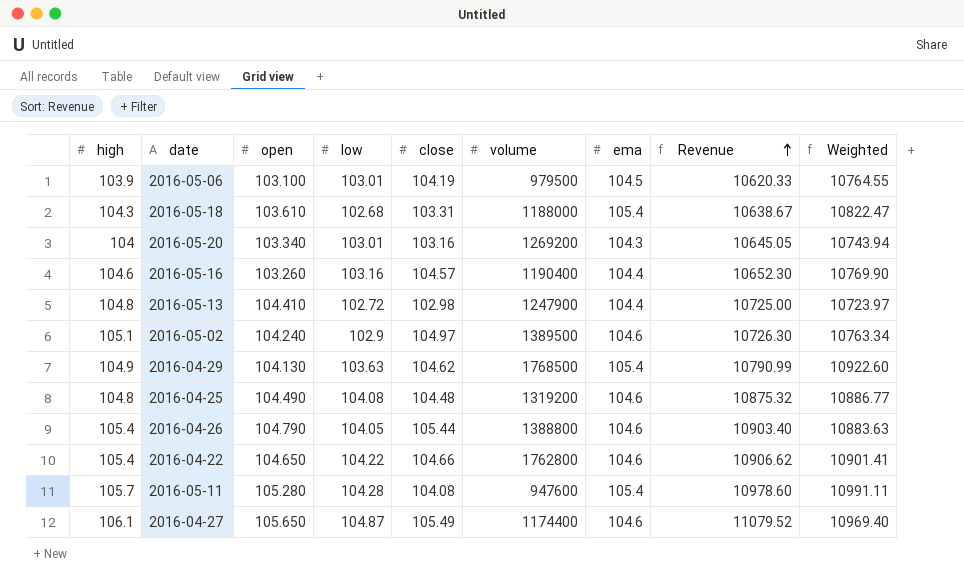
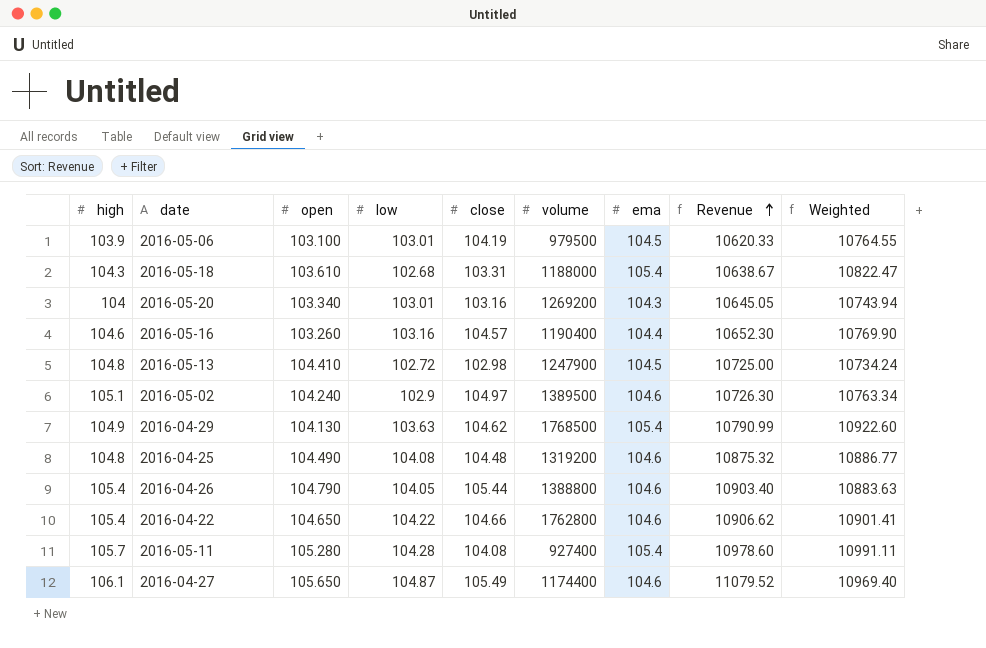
2016-05-13 | ema: 104.4 -> 104.5
2016-05-13 | Weighted: 10723.97 -> 10734.24
2016-05-11 | volume: 947600 -> 927400

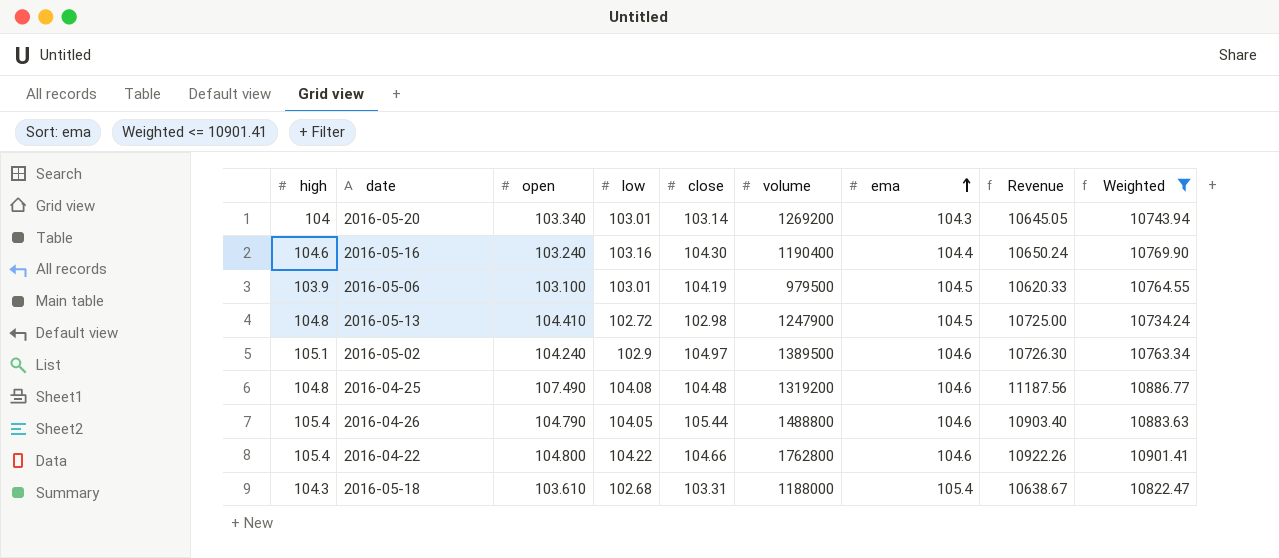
filter: none -> Weighted <= 10901.41
row order: Revenue ascending -> ema ascending
2016-05-20 | close: 103.16 -> 103.14
2016-05-16 | open: 103.260 -> 103.240
2016-05-16 | close: 104.57 -> 104.30
2016-05-16 | Revenue: 10652.30 -> 10650.24
2016-04-25 | open: 104.490 -> 107.490
2016-04-25 | Revenue: 10875.32 -> 11187.56
2016-04-26 | volume: 1388800 -> 1488800
2016-04-22 | open: 104.650 -> 104.800
2016-04-22 | Revenue: 10906.62 -> 10922.26

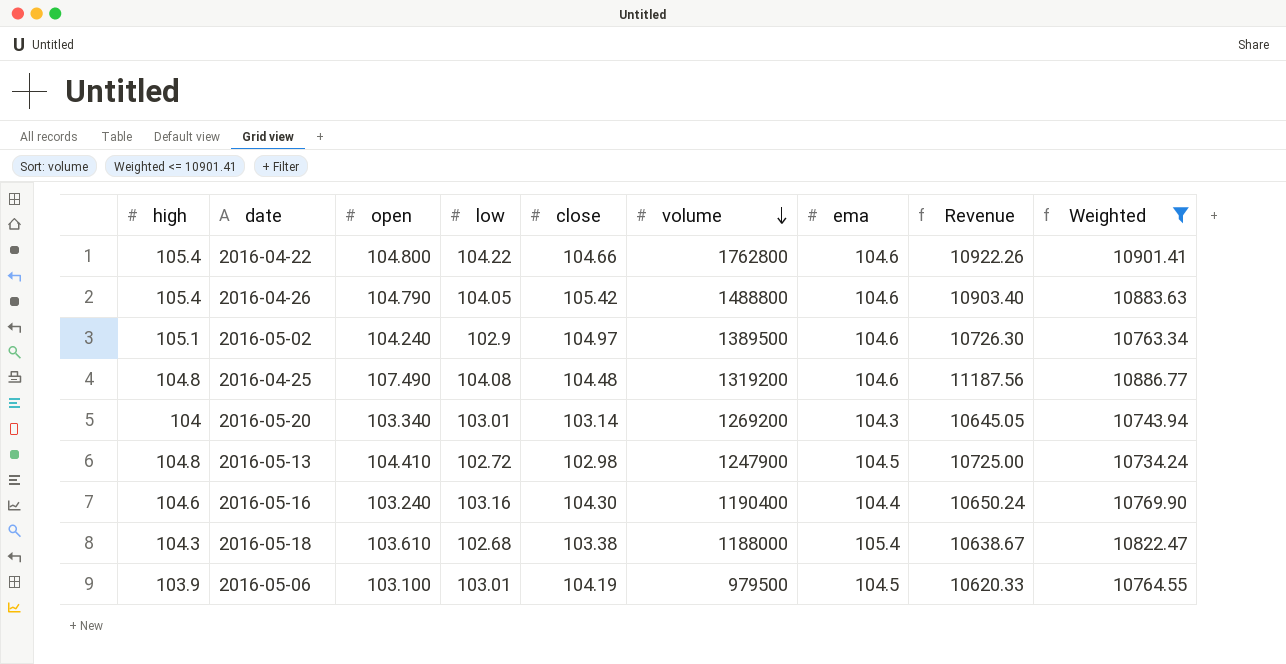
row order: ema ascending -> volume descending
2016-04-26 | close: 105.44 -> 105.42
2016-05-18 | close: 103.31 -> 103.38

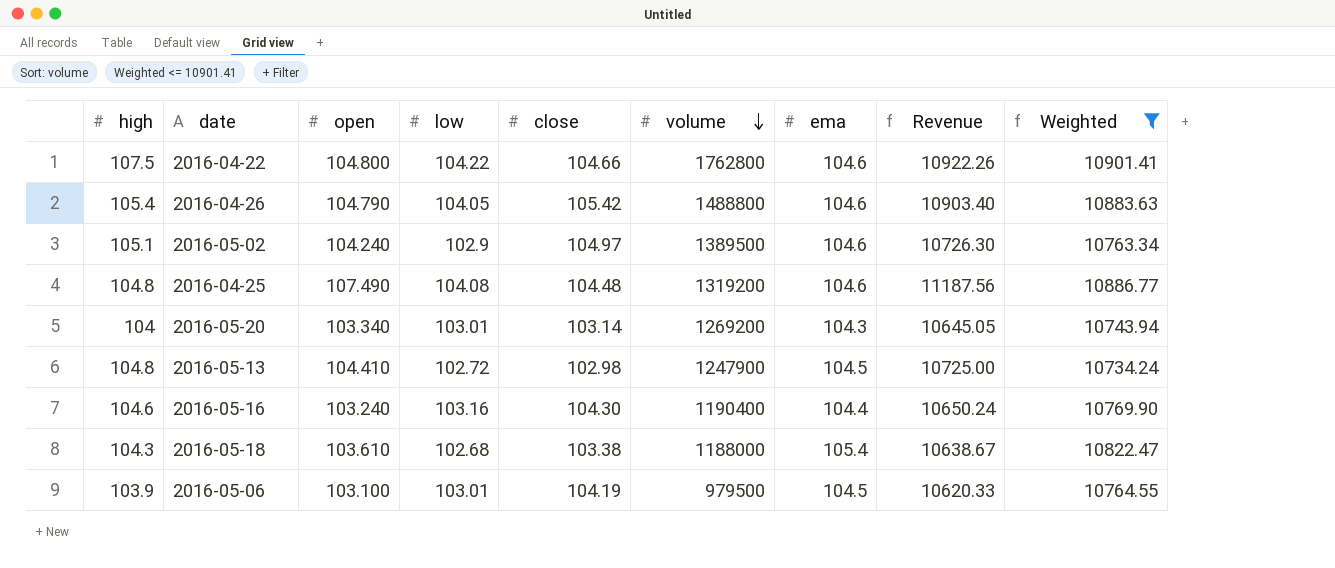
2016-04-22 | high: 105.4 -> 107.5

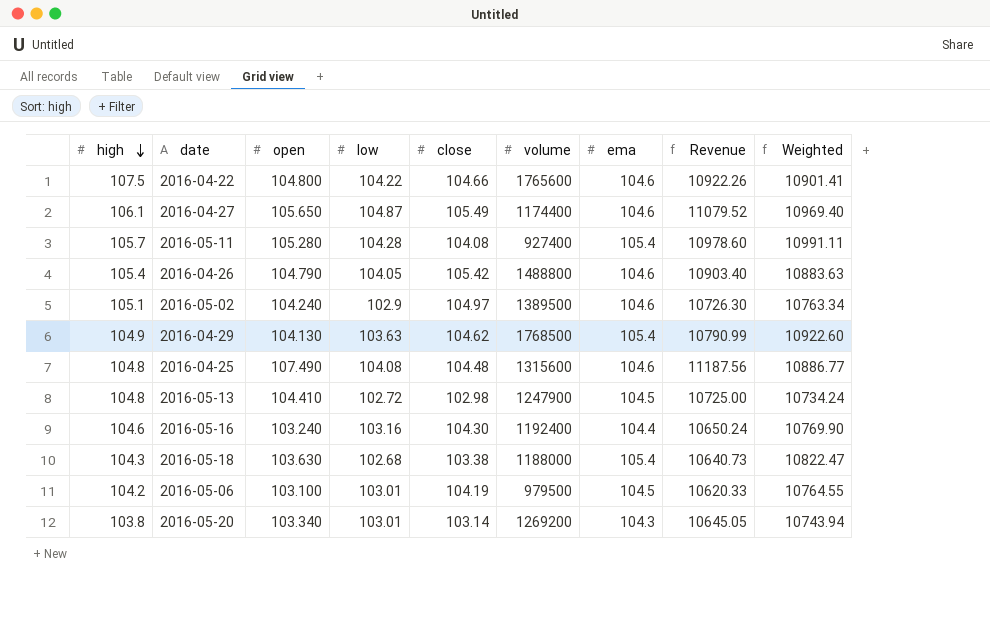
filter: Weighted <= 10901.41 -> none
row order: volume descending -> high descending
2016-04-22 | volume: 1762800 -> 1765600
2016-04-25 | volume: 1319200 -> 1315600
2016-05-16 | volume: 1190400 -> 1192400
2016-05-18 | open: 103.610 -> 103.630
2016-05-18 | Revenue: 10638.67 -> 10640.73
2016-05-06 | high: 103.9 -> 104.2
2016-05-20 | high: 104 -> 103.8

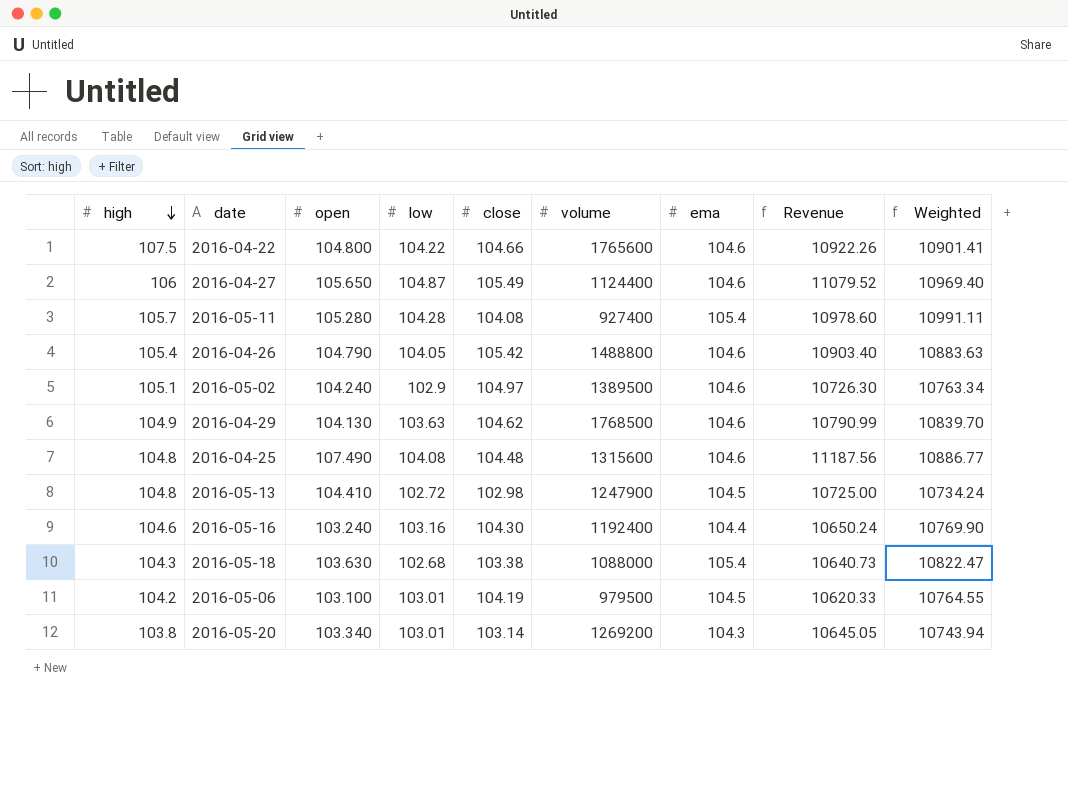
2016-04-27 | high: 106.1 -> 106
2016-04-27 | volume: 1174400 -> 1124400
2016-04-29 | ema: 105.4 -> 104.6
2016-04-29 | Weighted: 10922.60 -> 10839.70
2016-05-18 | volume: 1188000 -> 1088000

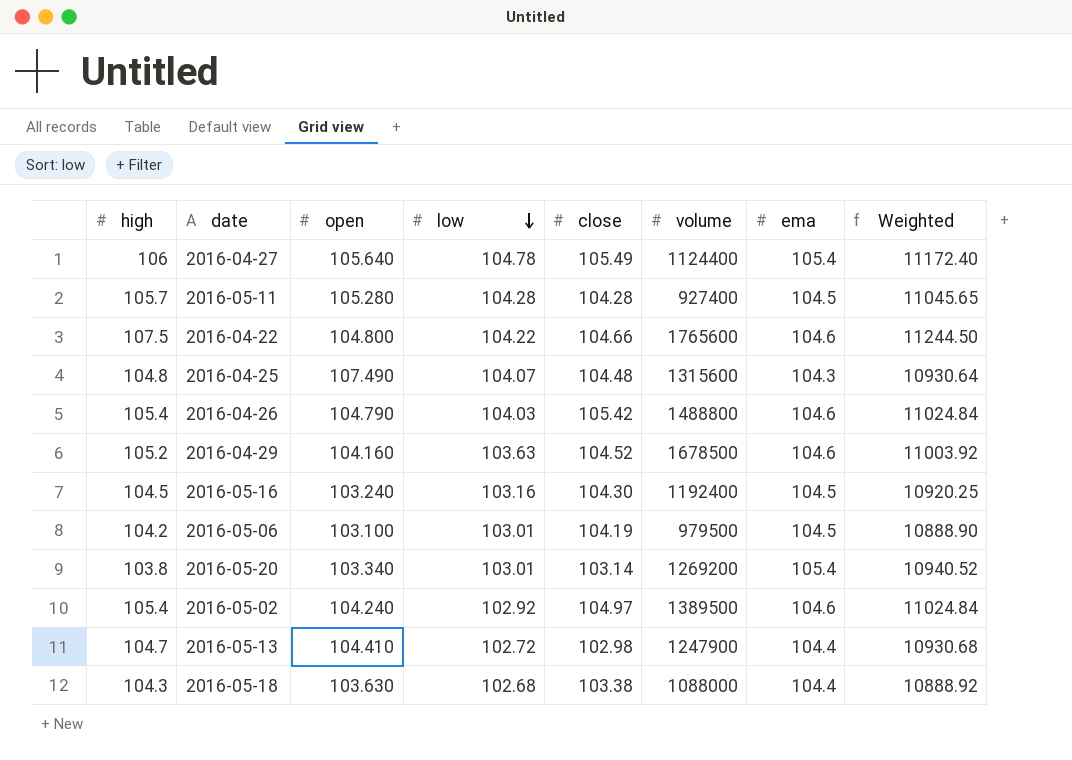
row order: high descending -> low descending
column Revenue | formula: [open] * [low] -> none
column Weighted | formula: [low] * [ema] -> [high] * [ema]
2016-04-27 | open: 105.650 -> 105.640
2016-04-27 | low: 104.87 -> 104.78
2016-04-27 | ema: 104.6 -> 105.4
2016-05-11 | close: 104.08 -> 104.28
2016-05-11 | ema: 105.4 -> 104.5
2016-04-25 | low: 104.08 -> 104.07
2016-04-25 | ema: 104.6 -> 104.3
2016-04-26 | low: 104.05 -> 104.03
2016-04-29 | high: 104.9 -> 105.2
2016-04-29 | open: 104.130 -> 104.160
2016-04-29 | close: 104.62 -> 104.52
2016-04-29 | volume: 1768500 -> 1678500
2016-05-16 | high: 104.6 -> 104.5
2016-05-16 | ema: 104.4 -> 104.5
2016-05-20 | ema: 104.3 -> 105.4
2016-05-02 | high: 105.1 -> 105.4
2016-05-02 | low: 102.9 -> 102.92
2016-05-13 | high: 104.8 -> 104.7
2016-05-13 | ema: 104.5 -> 104.4
2016-05-18 | ema: 105.4 -> 104.4

